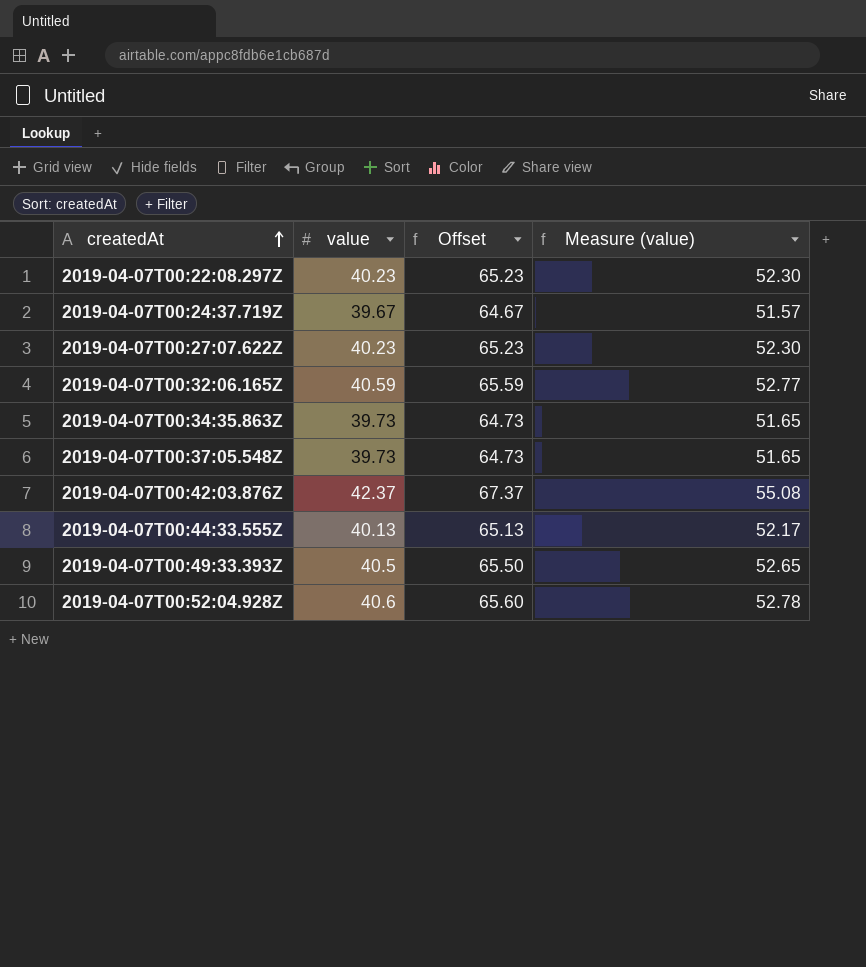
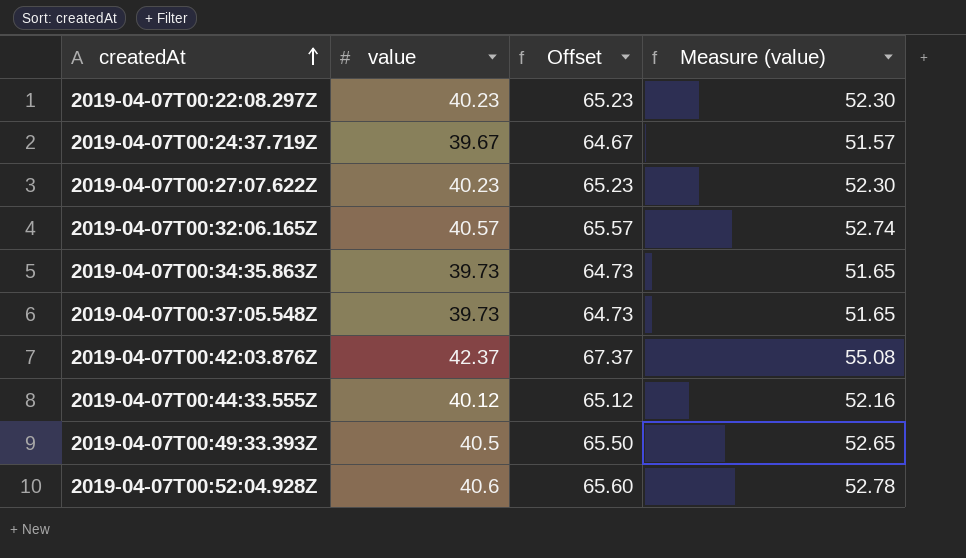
2019-04-07T00:32:06.165Z | value: 40.59 -> 40.57
2019-04-07T00:32:06.165Z | Offset: 65.59 -> 65.57
2019-04-07T00:32:06.165Z | Measure (value): 52.77 -> 52.74
2019-04-07T00:44:33.555Z | value: 40.13 -> 40.12
2019-04-07T00:44:33.555Z | Offset: 65.13 -> 65.12
2019-04-07T00:44:33.555Z | Measure (value): 52.17 -> 52.16

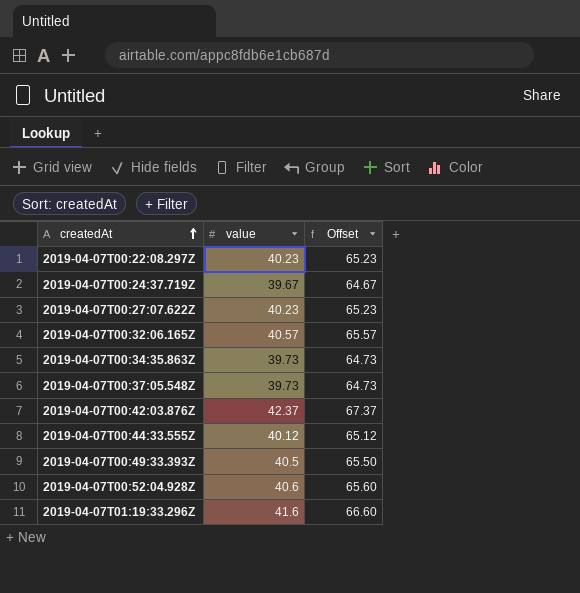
column Measure (value) | formula: [value] * 1.3 -> none
row 2019-04-07T01:19:33.296Z: none -> 41.6 | 66.60

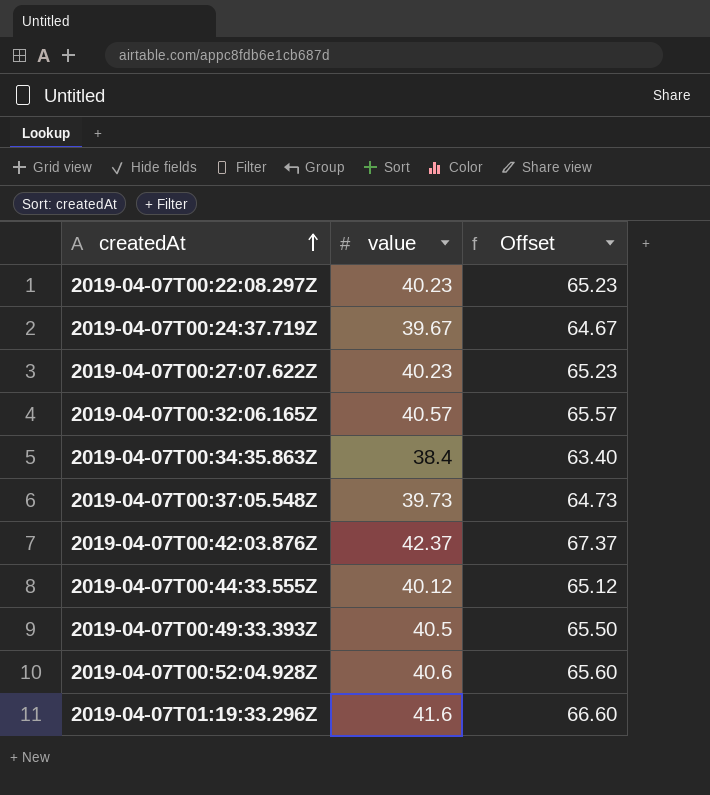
2019-04-07T00:34:35.863Z | value: 39.73 -> 38.4
2019-04-07T00:34:35.863Z | Offset: 64.73 -> 63.40

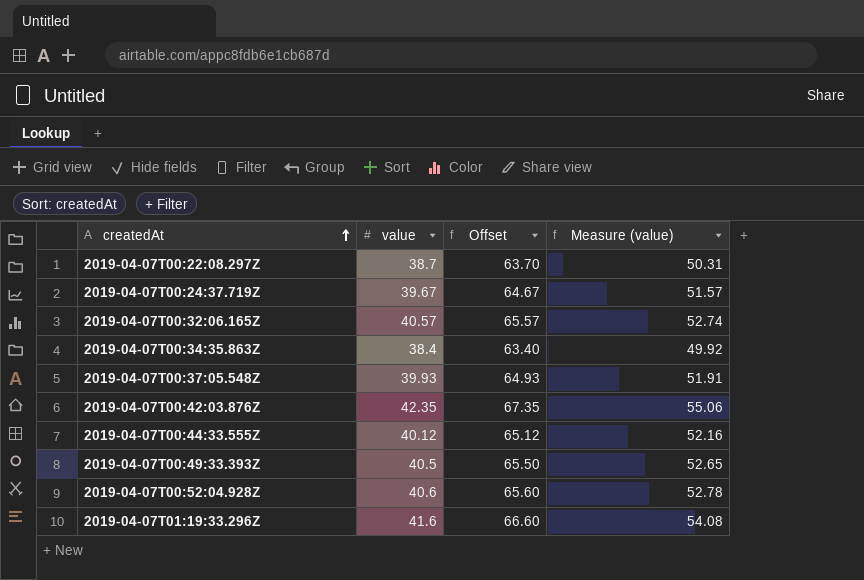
column Measure (value) | formula: none -> [value] * 1.3
row 2019-04-07T00:27:07.622Z: 40.23 | 65.23 -> none
2019-04-07T00:22:08.297Z | value: 40.23 -> 38.7
2019-04-07T00:22:08.297Z | Offset: 65.23 -> 63.70
2019-04-07T00:37:05.548Z | value: 39.73 -> 39.93
2019-04-07T00:37:05.548Z | Offset: 64.73 -> 64.93
2019-04-07T00:42:03.876Z | value: 42.37 -> 42.35
2019-04-07T00:42:03.876Z | Offset: 67.37 -> 67.35

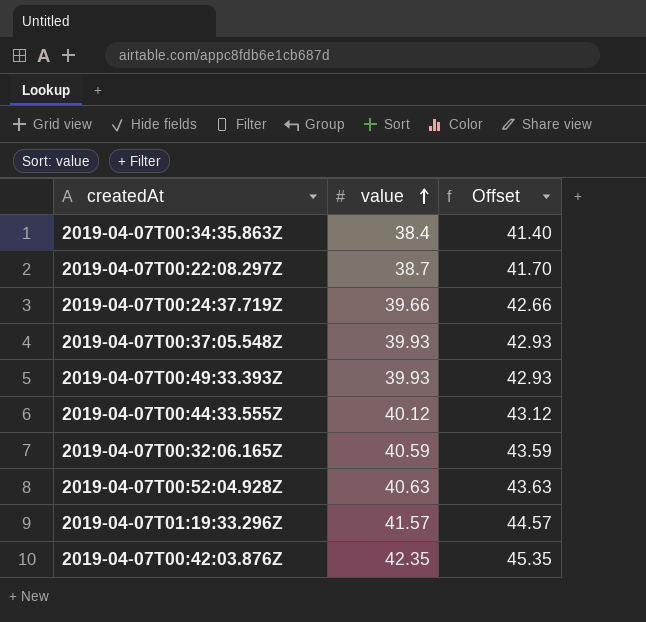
row order: createdAt ascending -> value ascending
column Measure (value) | formula: [value] * 1.3 -> none
column Offset | formula: [value] + 25 -> [value] + 3
2019-04-07T00:24:37.719Z | value: 39.67 -> 39.66
2019-04-07T00:49:33.393Z | value: 40.5 -> 39.93
2019-04-07T00:32:06.165Z | value: 40.57 -> 40.59
2019-04-07T00:52:04.928Z | value: 40.6 -> 40.63
2019-04-07T01:19:33.296Z | value: 41.6 -> 41.57

